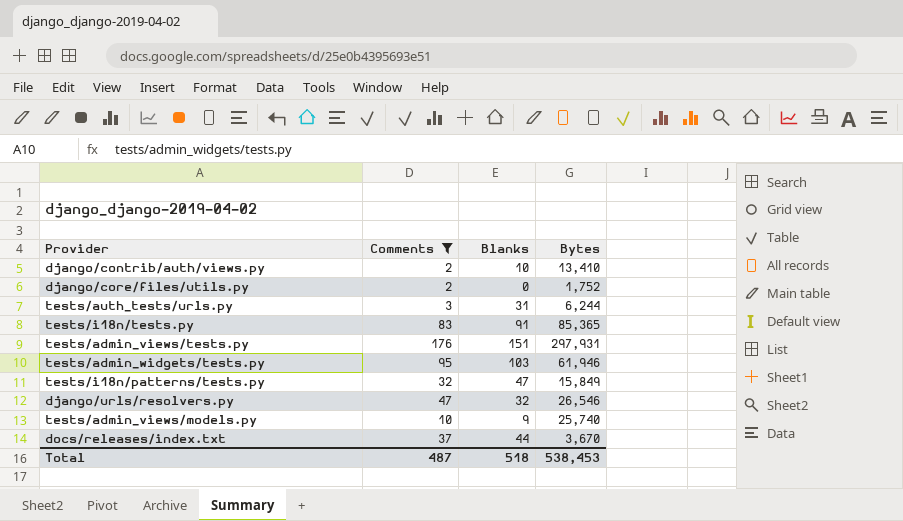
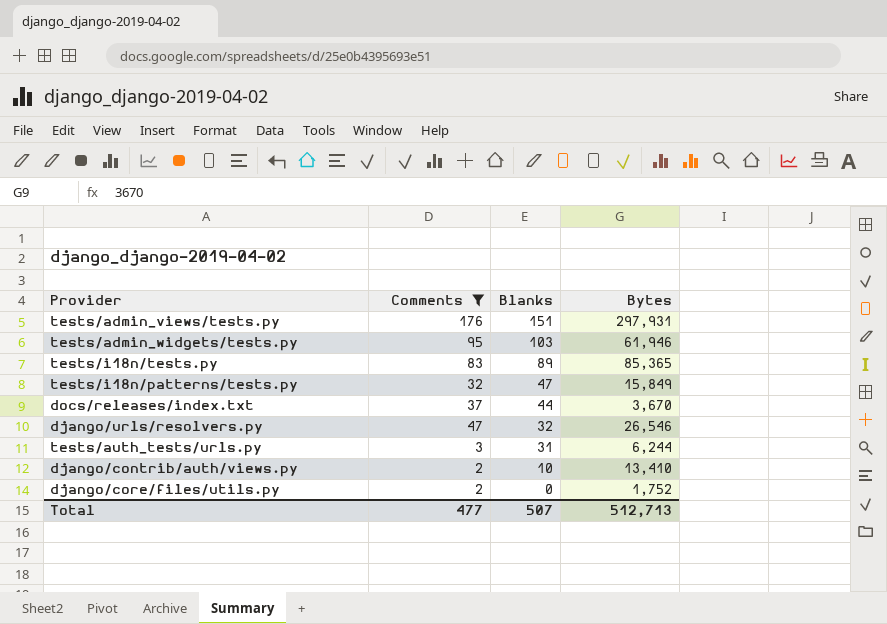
row order: none -> Blanks descending
row tests/admin_views/models.py: 10 | 9 | 25,740 -> none
tests/i18n/tests.py | Blanks: 91 -> 89
Total | Comments: 487 -> 477
Total | Blanks: 518 -> 507
Total | Bytes: 538,453 -> 512,713

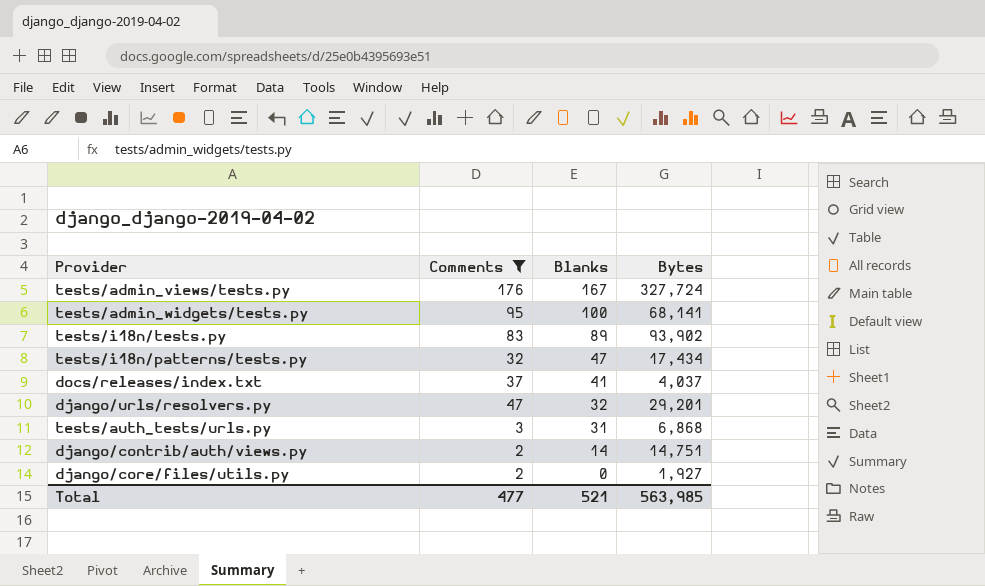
tests/admin_views/tests.py | Blanks: 151 -> 167
tests/admin_views/tests.py | Bytes: 297,931 -> 327,724
tests/admin_widgets/tests.py | Blanks: 103 -> 100
tests/admin_widgets/tests.py | Bytes: 61,946 -> 68,141
tests/i18n/tests.py | Bytes: 85,365 -> 93,902
tests/i18n/patterns/tests.py | Bytes: 15,849 -> 17,434
docs/releases/index.txt | Blanks: 44 -> 41
docs/releases/index.txt | Bytes: 3,670 -> 4,037
django/urls/resolvers.py | Bytes: 26,546 -> 29,201
tests/auth_tests/urls.py | Bytes: 6,244 -> 6,868
django/contrib/auth/views.py | Blanks: 10 -> 14
django/contrib/auth/views.py | Bytes: 13,410 -> 14,751
django/core/files/utils.py | Bytes: 1,752 -> 1,927
Total | Blanks: 507 -> 521
Total | Bytes: 512,713 -> 563,985

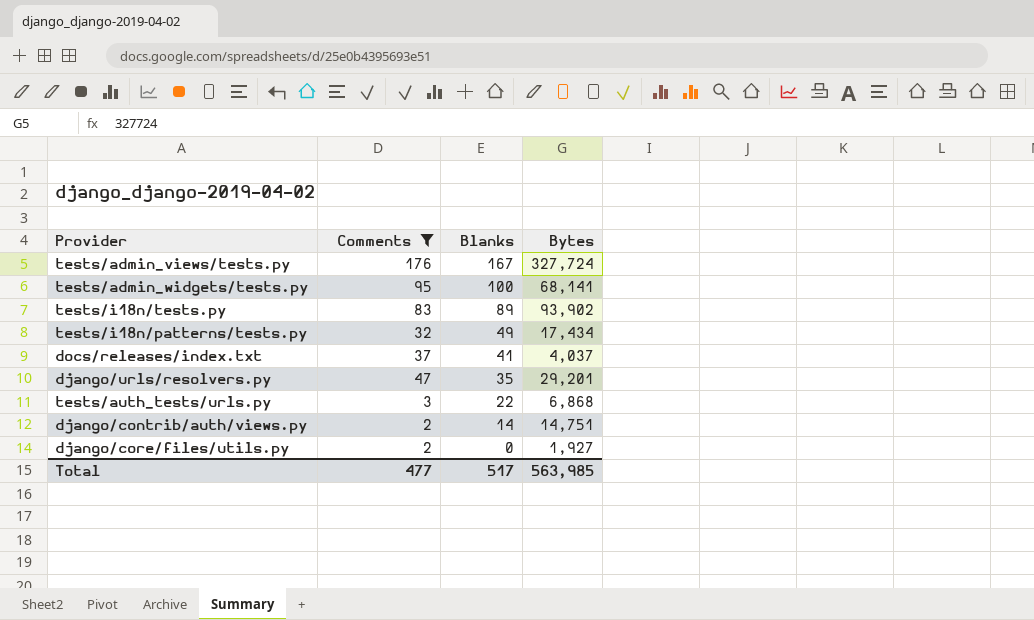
tests/i18n/patterns/tests.py | Blanks: 47 -> 49
django/urls/resolvers.py | Blanks: 32 -> 35
tests/auth_tests/urls.py | Blanks: 31 -> 22
Total | Blanks: 521 -> 517

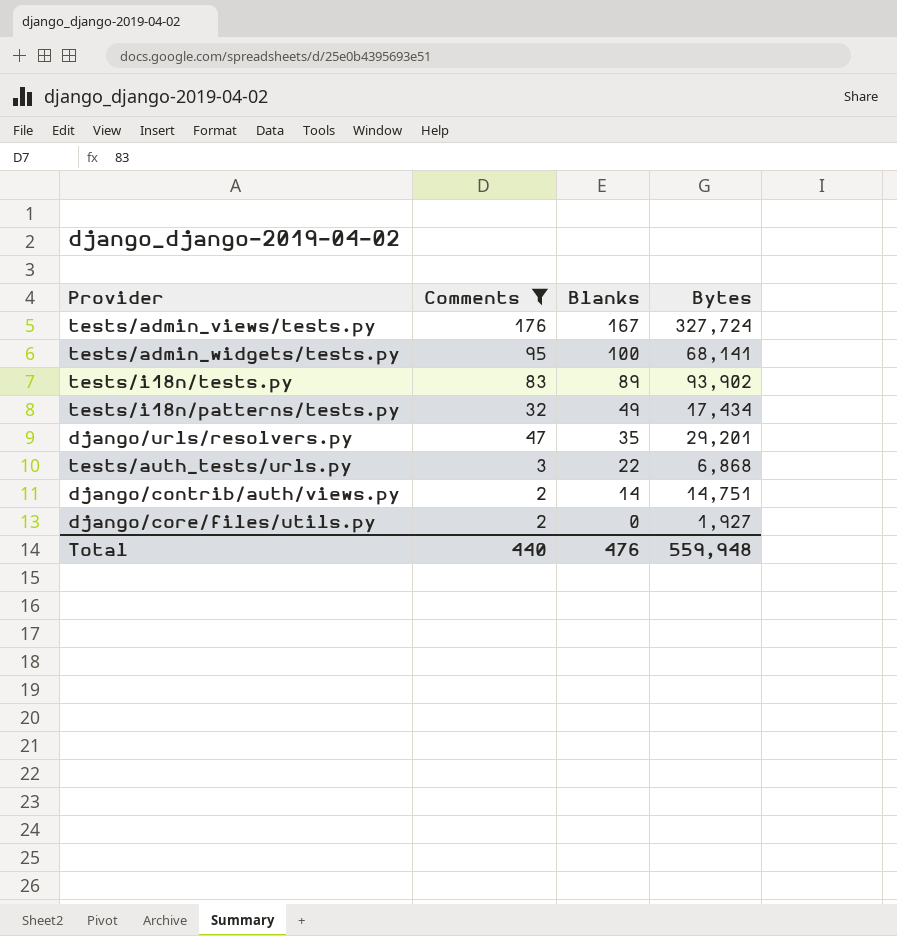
row docs/releases/index.txt: 37 | 41 | 4,037 -> none
Total | Comments: 477 -> 440
Total | Blanks: 517 -> 476
Total | Bytes: 563,985 -> 559,948

